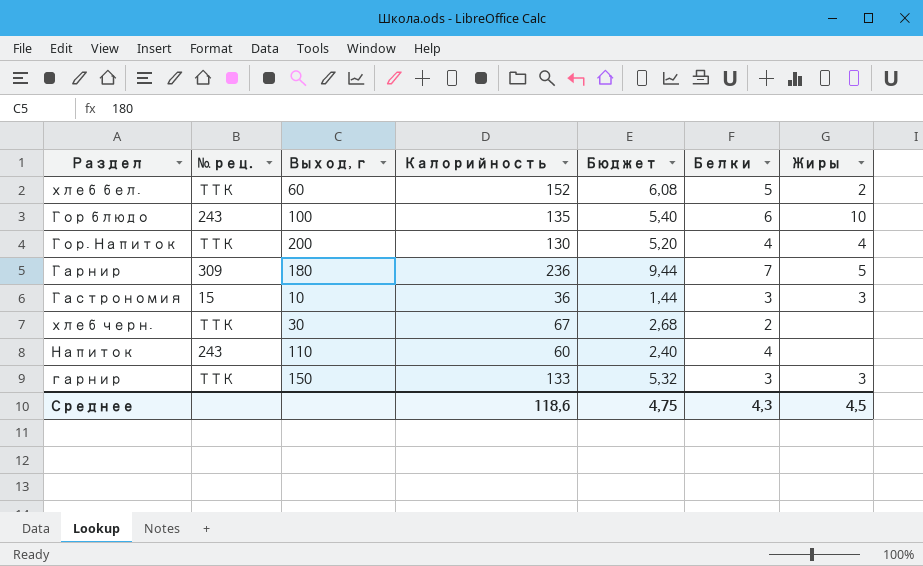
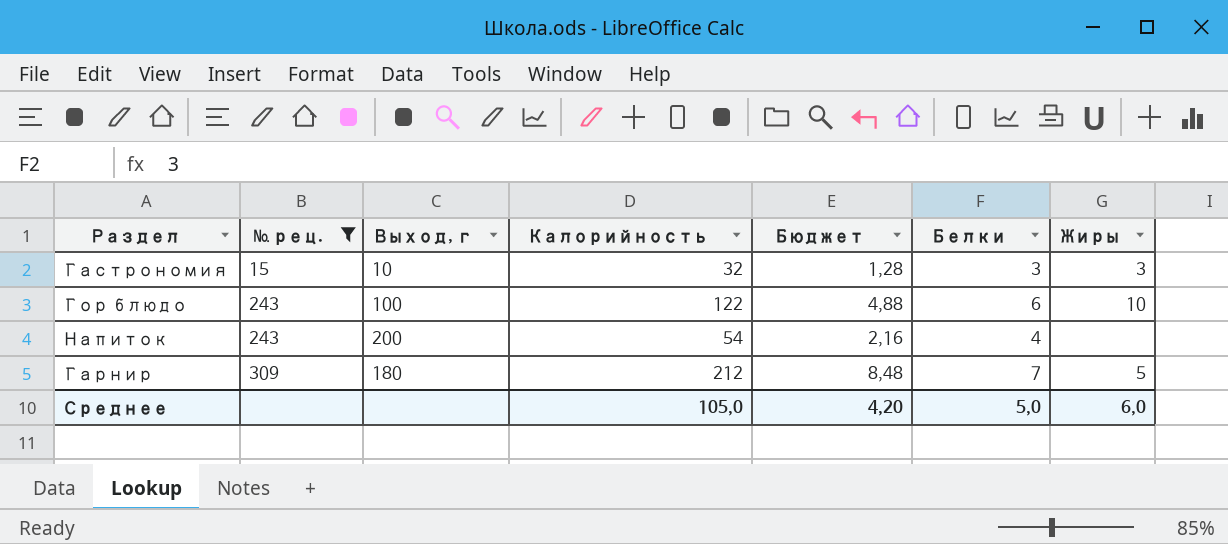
filter: none -> № рец. != ТТК
row order: none -> № рец. ascending
Гастрономия | Калорийность: 36 -> 32
Гастрономия | Бюджет: 1,44 -> 1,28
Гор блюдо | Калорийность: 135 -> 122
Гор блюдо | Бюджет: 5,40 -> 4,88
Напиток | Выход, г: 110 -> 200
Напиток | Калорийность: 60 -> 54
Напиток | Бюджет: 2,40 -> 2,16
Гарнир | Калорийность: 236 -> 212
Гарнир | Бюджет: 9,44 -> 8,48
Среднее | Калорийность: 118,6 -> 105,0
Среднее | Бюджет: 4,75 -> 4,20
Среднее | Белки: 4,3 -> 5,0
Среднее | Жиры: 4,5 -> 6,0

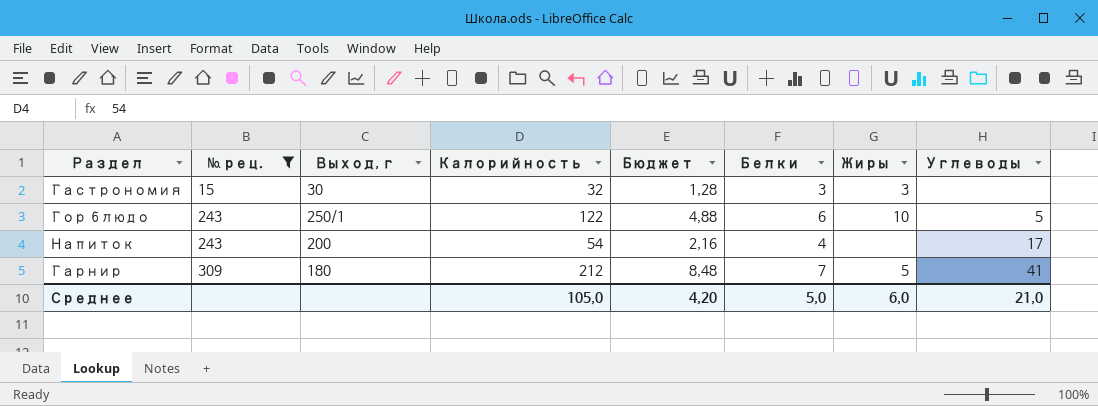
column Углеводы | position: none -> 8
Гастрономия | Выход, г: 10 -> 30
Гор блюдо | Выход, г: 100 -> 250/1

